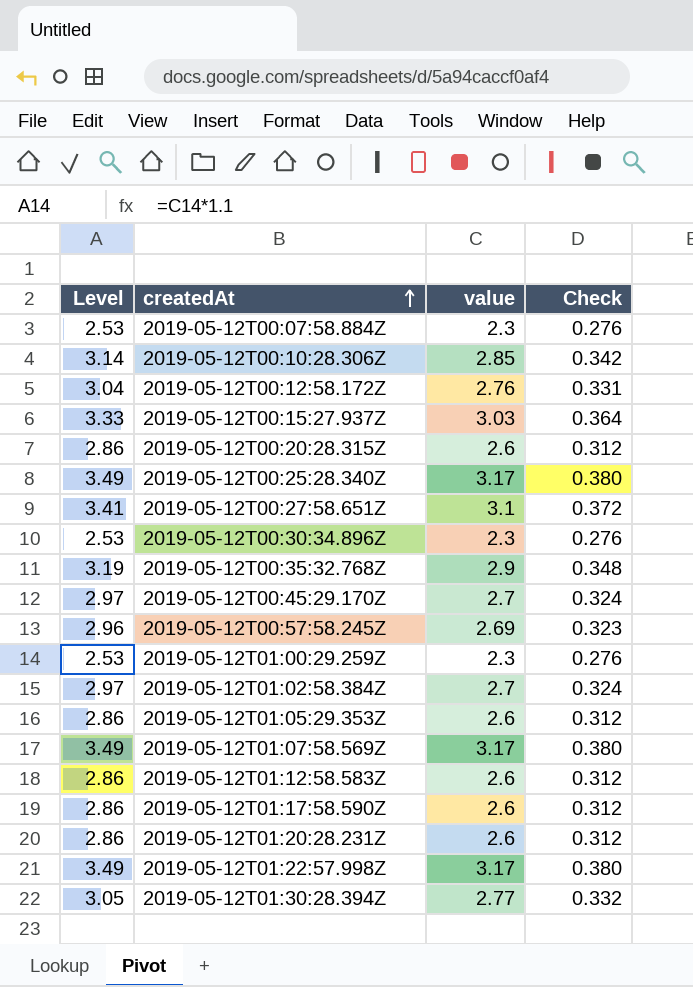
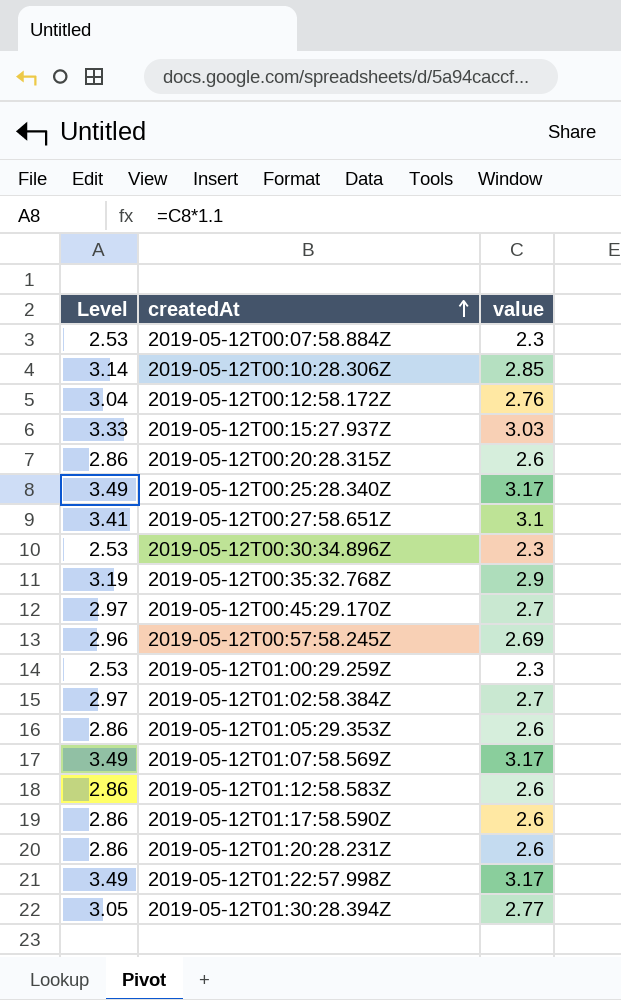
column Check | formula: [value] * 0.12 -> none

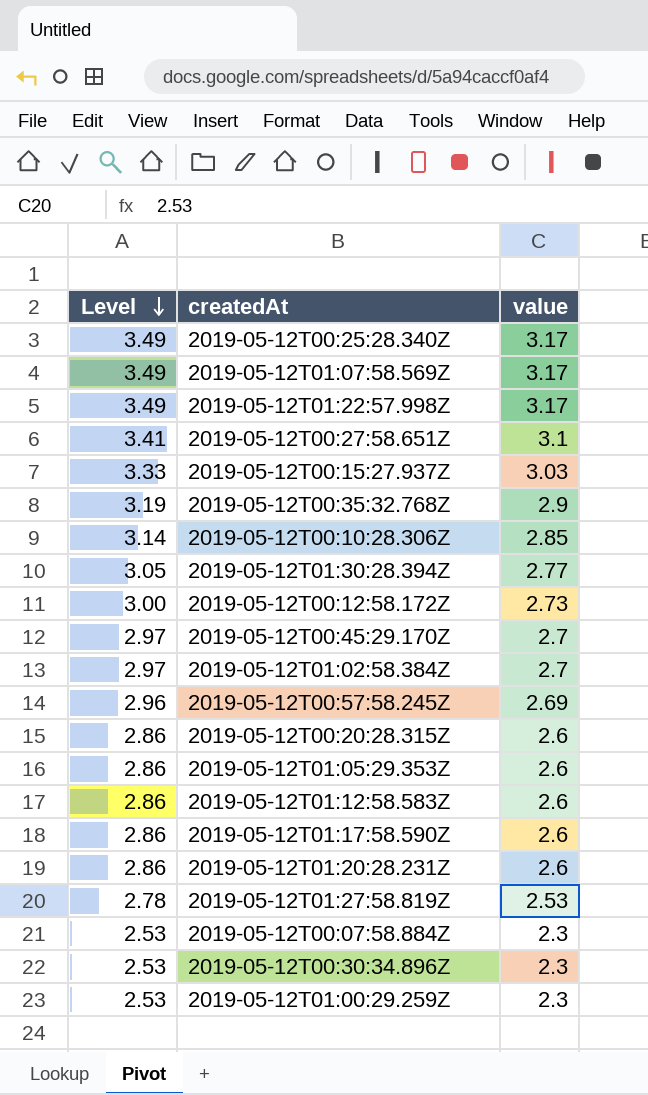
row order: createdAt ascending -> Level descending
2019-05-12T00:12:58.172Z | Level: 3.04 -> 3.00
2019-05-12T00:12:58.172Z | value: 2.76 -> 2.73
row 2019-05-12T01:27:58.819Z: none -> 2.78 | 2.53

